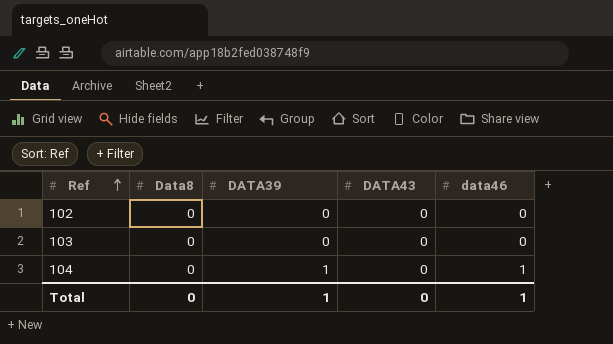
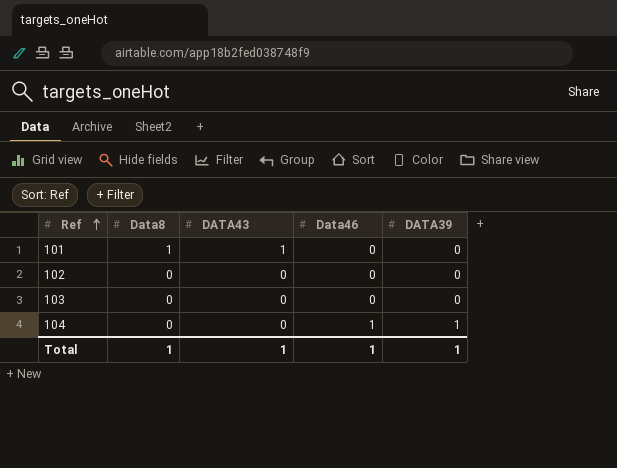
column name: data46 -> Data46
column DATA39 | position: 3 -> 5
row 101: none -> 1 | 1 | 0 | 0
Total | Data8: 0 -> 1
Total | DATA43: 0 -> 1

